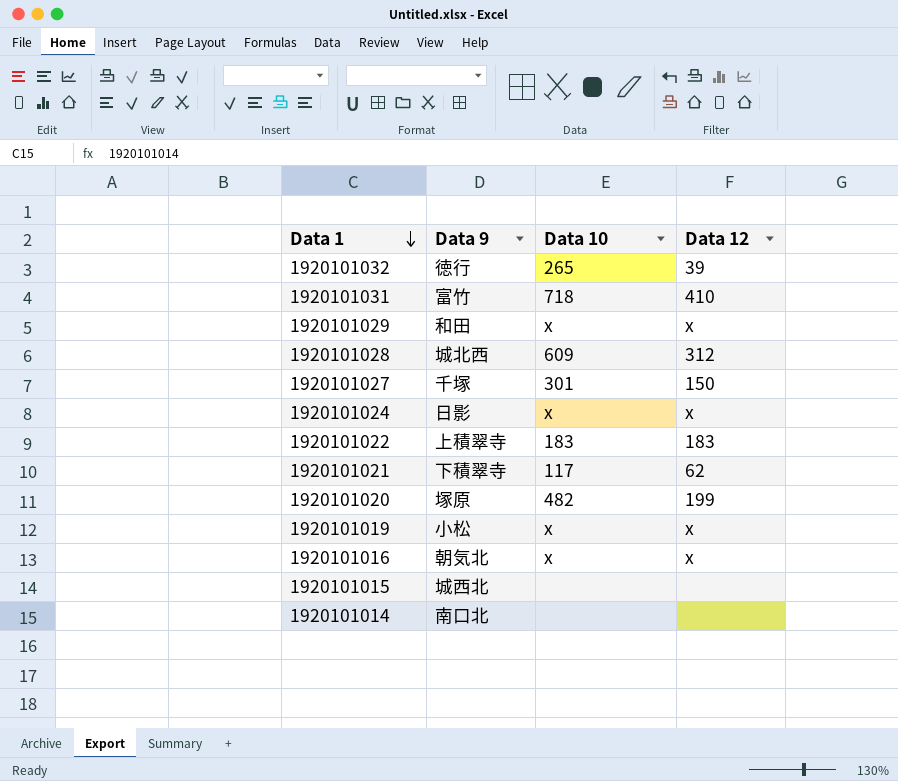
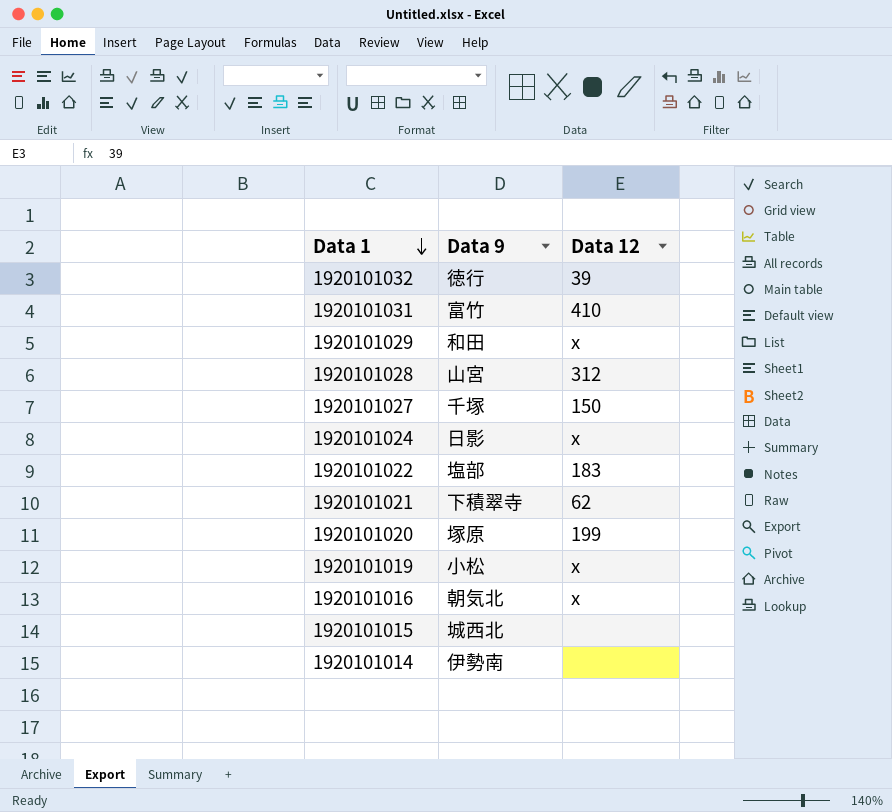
column Data 10 | position: 3 -> none
1920101028 | Data 9: 城北西 -> 山宮
1920101022 | Data 9: 上積翠寺 -> 塩部
1920101014 | Data 9: 南口北 -> 伊勢南

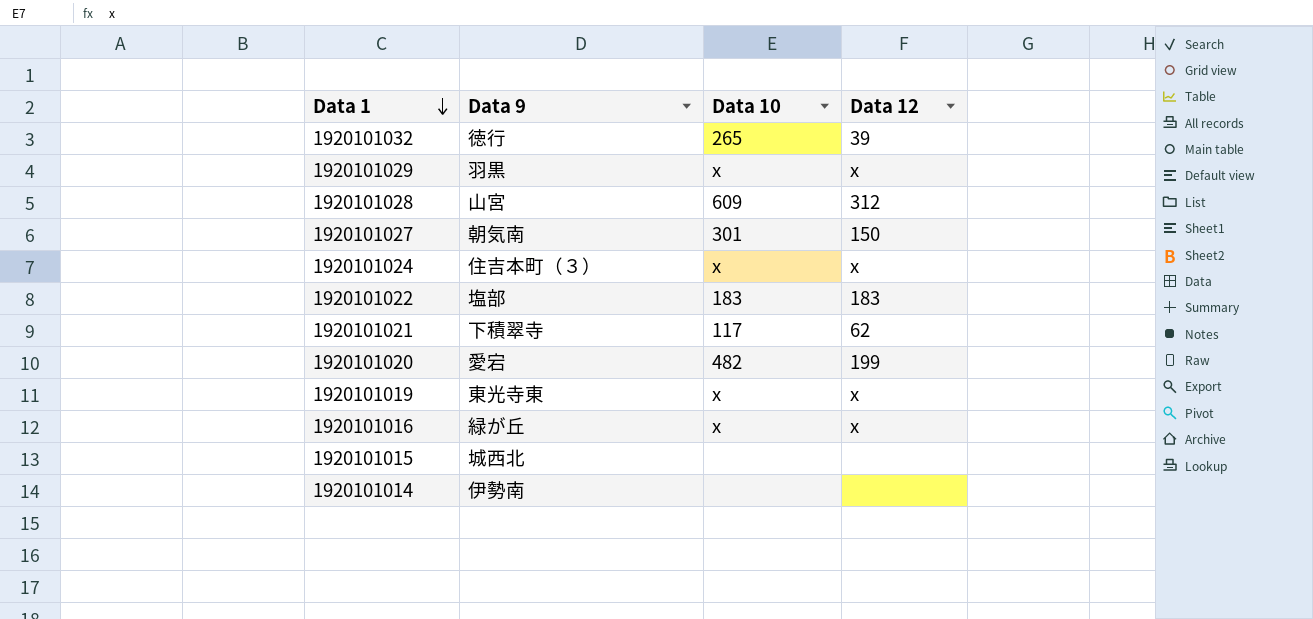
column Data 10 | position: none -> 3
row 1920101031: 富竹 | 410 -> none
1920101029 | Data 9: 和田 -> 羽黒
1920101027 | Data 9: 千塚 -> 朝気南
1920101024 | Data 9: 日影 -> 住吉本町（３）
1920101020 | Data 9: 塚原 -> 愛宕
1920101019 | Data 9: 小松 -> 東光寺東
1920101016 | Data 9: 朝気北 -> 緑が丘

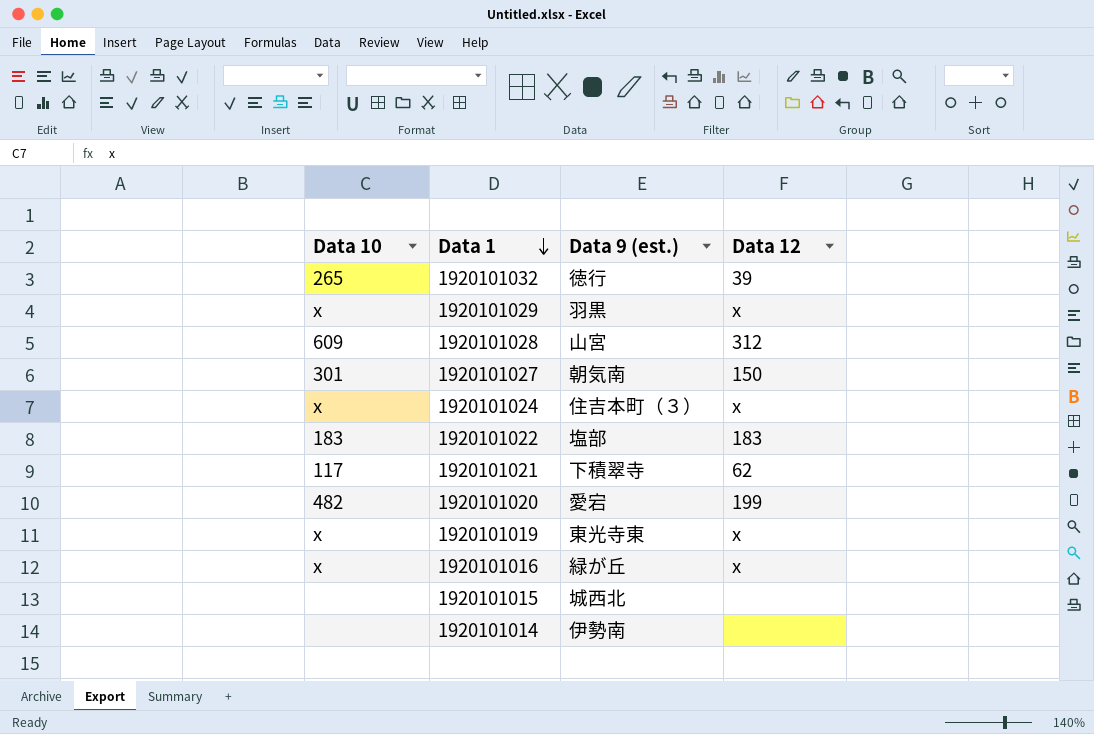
column Data 10 | position: 3 -> 1
column name: Data 9 -> Data 9 (est.)

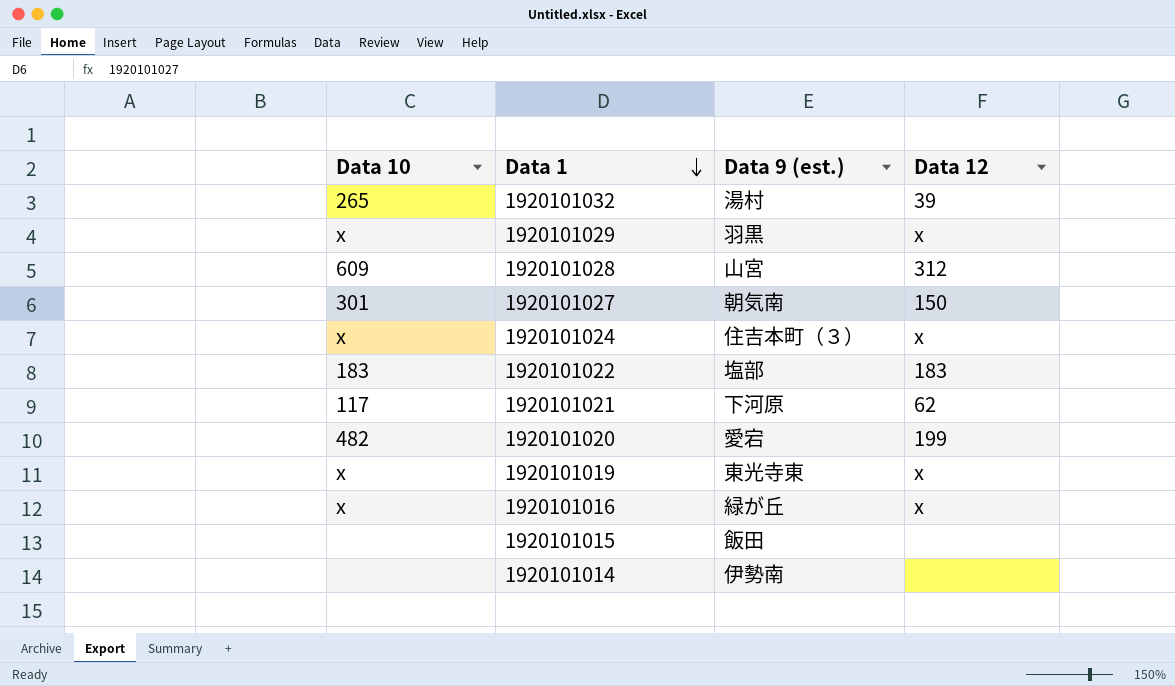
1920101032 | Data 9 (est.): 徳行 -> 湯村
1920101021 | Data 9 (est.): 下積翠寺 -> 下河原
1920101015 | Data 9 (est.): 城西北 -> 飯田

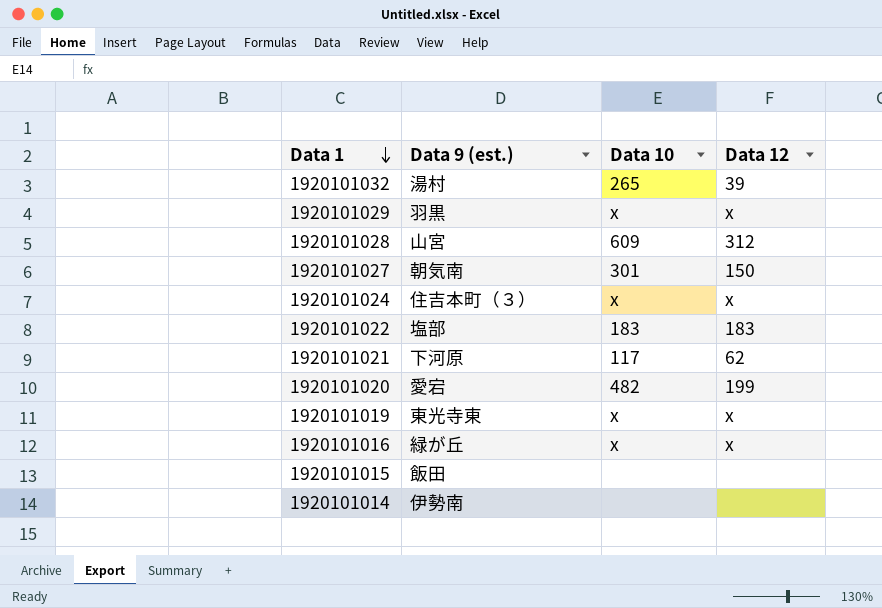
column Data 10 | position: 1 -> 3

